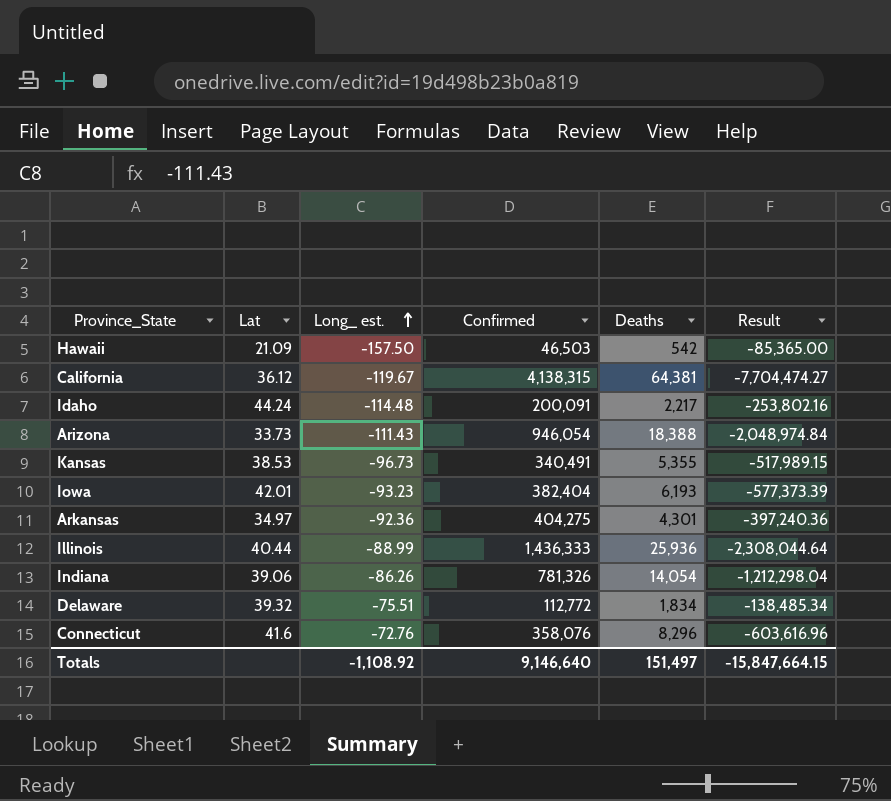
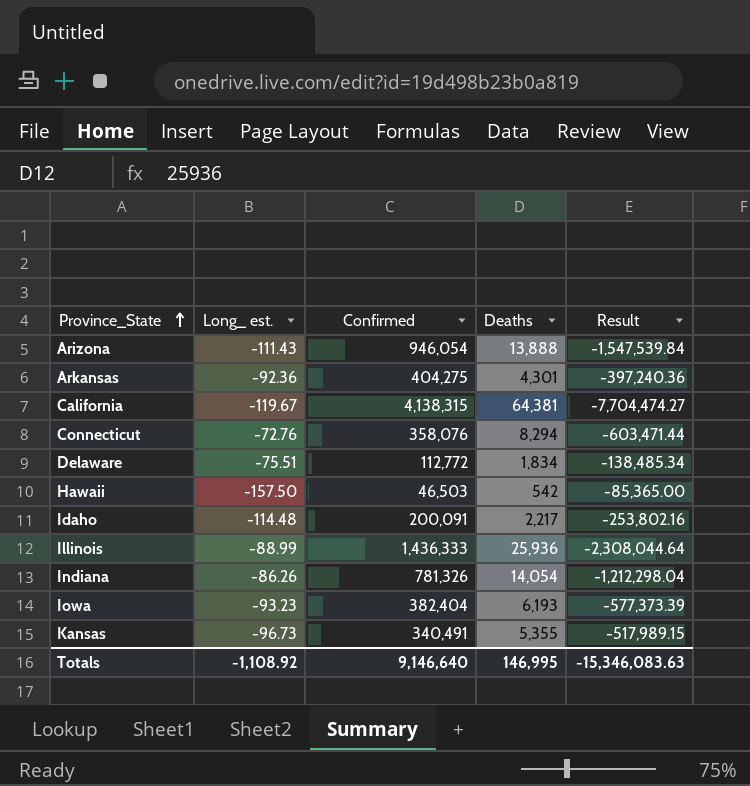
row order: Long_ est. ascending -> Province_State ascending
column Lat | position: 2 -> none
Arizona | Deaths: 18,388 -> 13,888
Arizona | Result: -2,048,974.84 -> -1,547,539.84
Connecticut | Deaths: 8,296 -> 8,294
Connecticut | Result: -603,616.96 -> -603,471.44
Totals | Deaths: 151,497 -> 146,995
Totals | Result: -15,847,664.15 -> -15,346,083.63

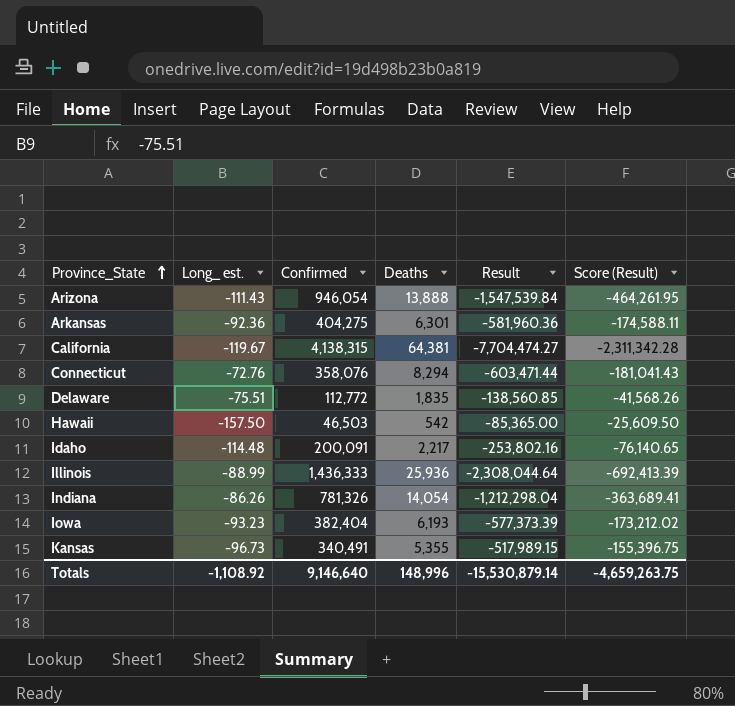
column Score (Result) | formula: none -> [Result] * 0.3
Arkansas | Deaths: 4,301 -> 6,301
Arkansas | Result: -397,240.36 -> -581,960.36
Delaware | Deaths: 1,834 -> 1,835
Delaware | Result: -138,485.34 -> -138,560.85
Totals | Deaths: 146,995 -> 148,996
Totals | Result: -15,346,083.63 -> -15,530,879.14

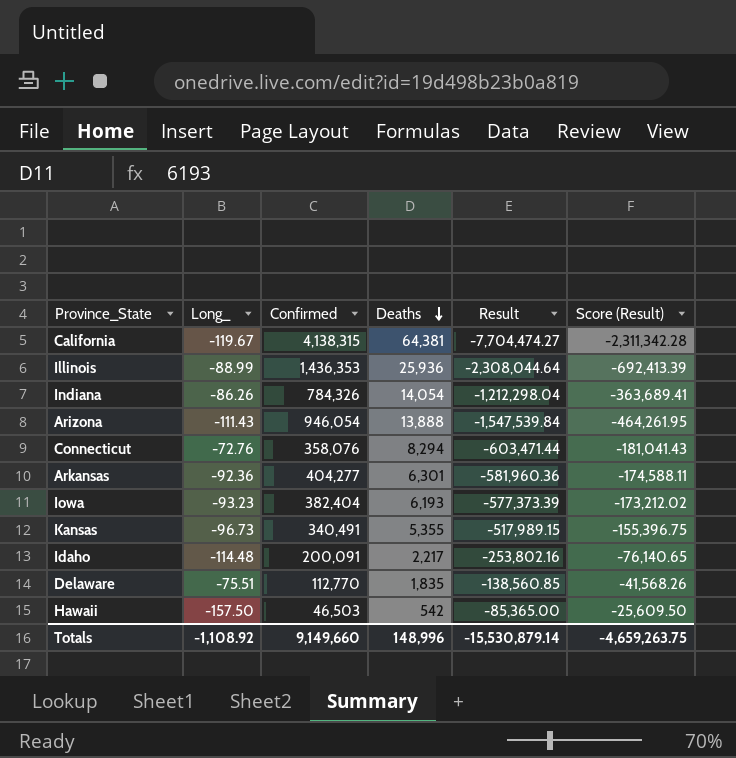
row order: Province_State ascending -> Deaths descending
column name: Long_ est. -> Long_
Illinois | Confirmed: 1,436,333 -> 1,436,353
Indiana | Confirmed: 781,326 -> 784,326
Arkansas | Confirmed: 404,275 -> 404,277
Delaware | Confirmed: 112,772 -> 112,770
Totals | Confirmed: 9,146,640 -> 9,149,660

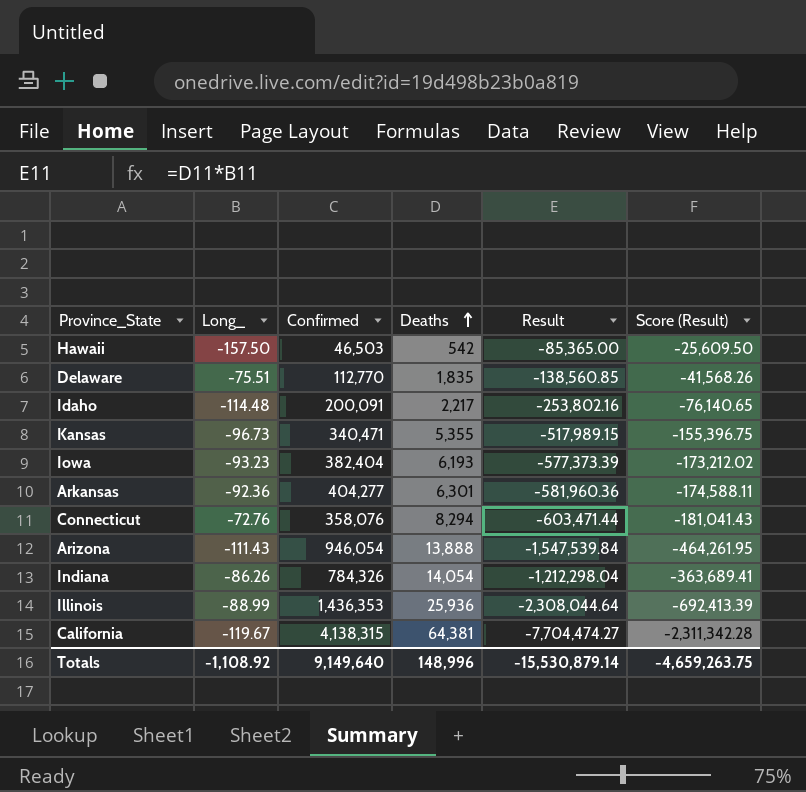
row order: Deaths descending -> Deaths ascending
Kansas | Confirmed: 340,491 -> 340,471
Totals | Confirmed: 9,149,660 -> 9,149,640

